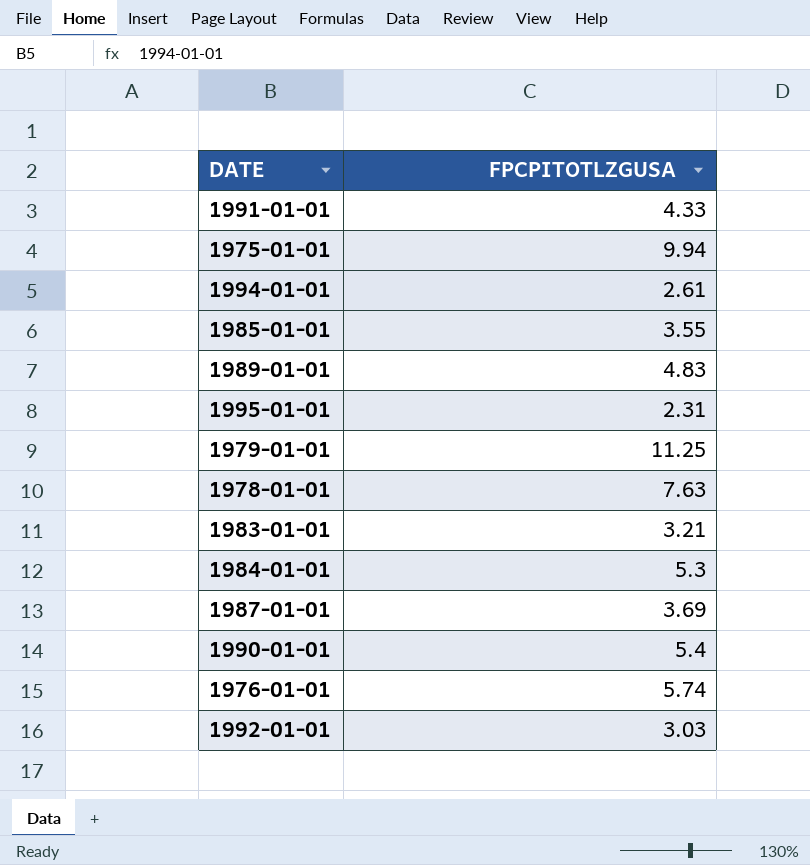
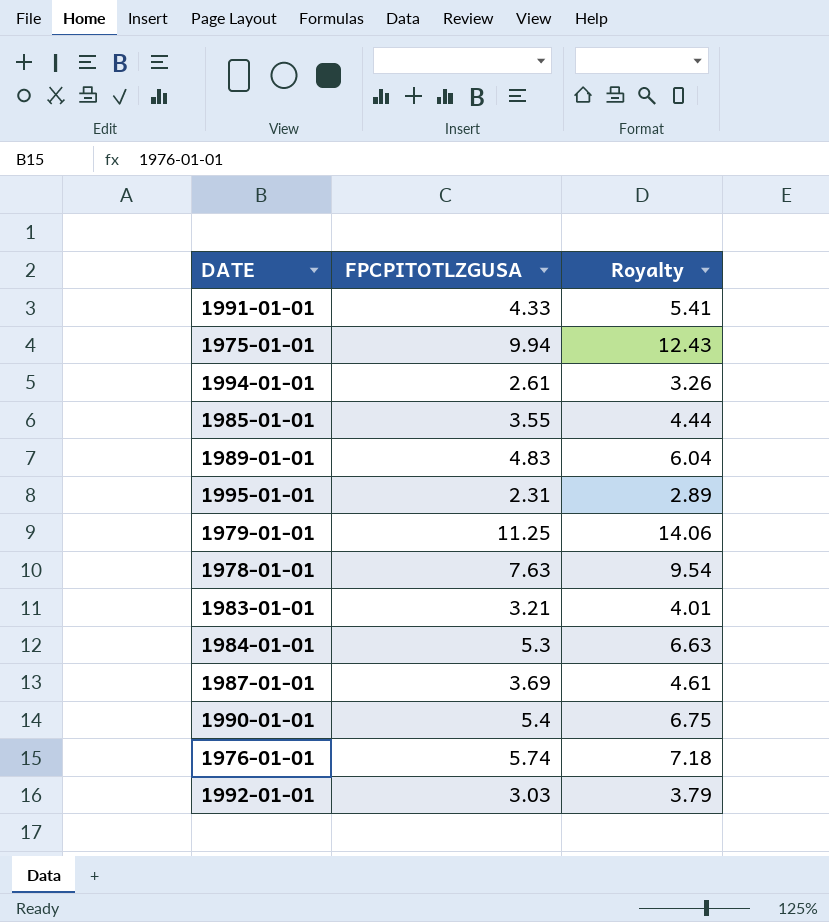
column Royalty | formula: none -> [FPCPITOTLZGUSA] * 1.25

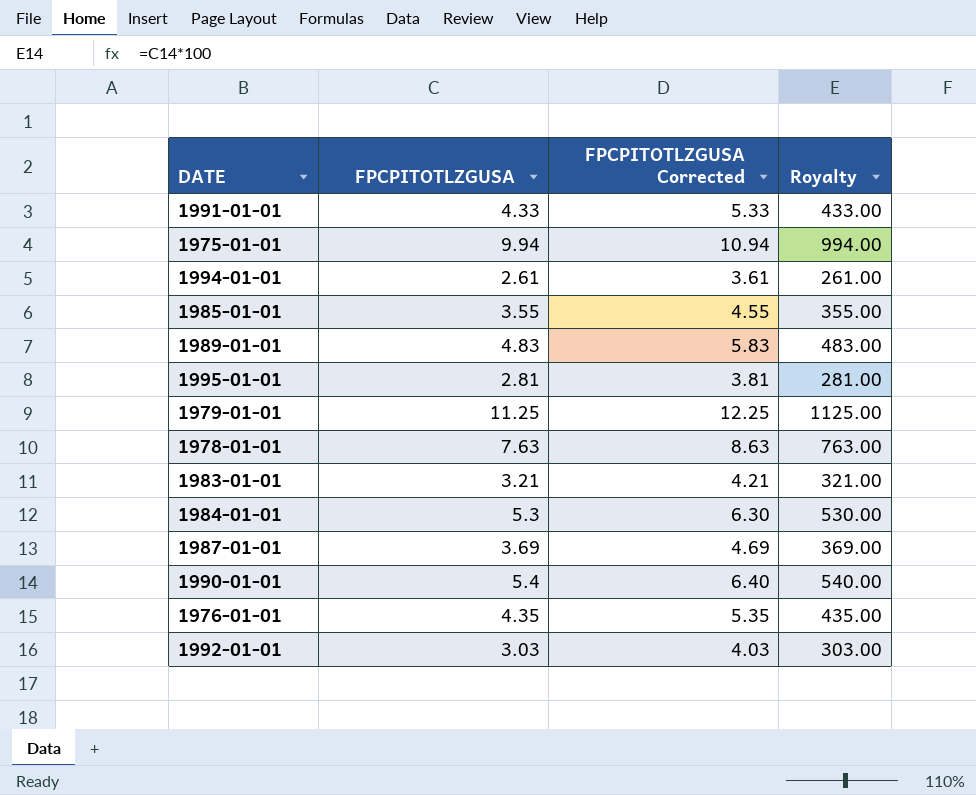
column FPCPITOTLZGUSA Corrected | formula: none -> [FPCPITOTLZGUSA] + 1
column Royalty | formula: [FPCPITOTLZGUSA] * 1.25 -> [FPCPITOTLZGUSA] * 100
1995-01-01 | FPCPITOTLZGUSA: 2.31 -> 2.81
1976-01-01 | FPCPITOTLZGUSA: 5.74 -> 4.35

